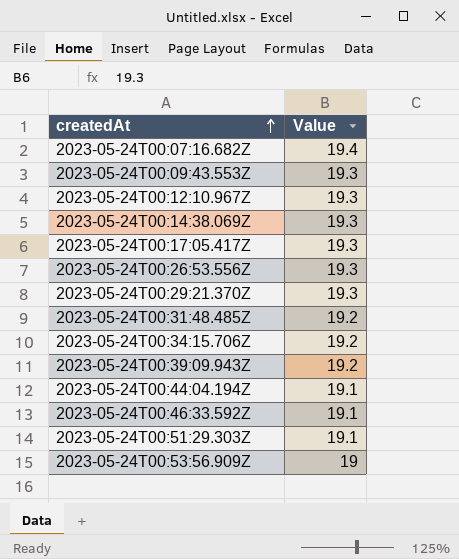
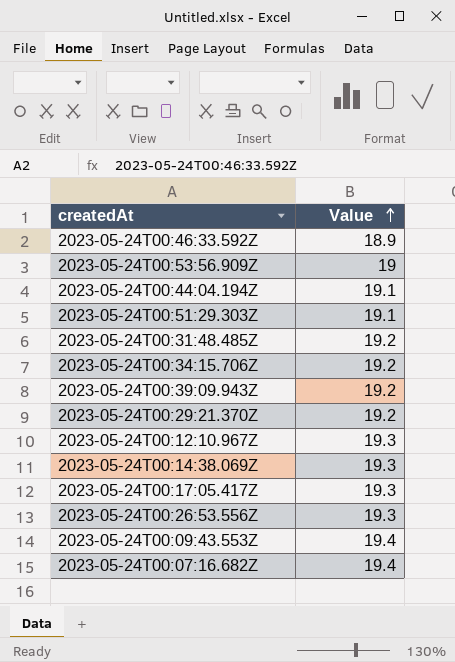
row order: createdAt ascending -> Value ascending
2023-05-24T00:46:33.592Z | Value: 19.1 -> 18.9
2023-05-24T00:29:21.370Z | Value: 19.3 -> 19.2
2023-05-24T00:09:43.553Z | Value: 19.3 -> 19.4

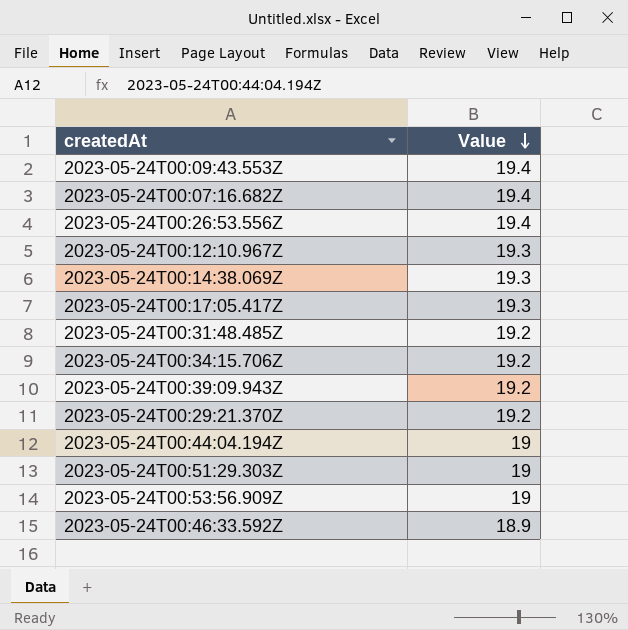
row order: Value ascending -> Value descending
2023-05-24T00:26:53.556Z | Value: 19.3 -> 19.4
2023-05-24T00:44:04.194Z | Value: 19.1 -> 19
2023-05-24T00:51:29.303Z | Value: 19.1 -> 19

